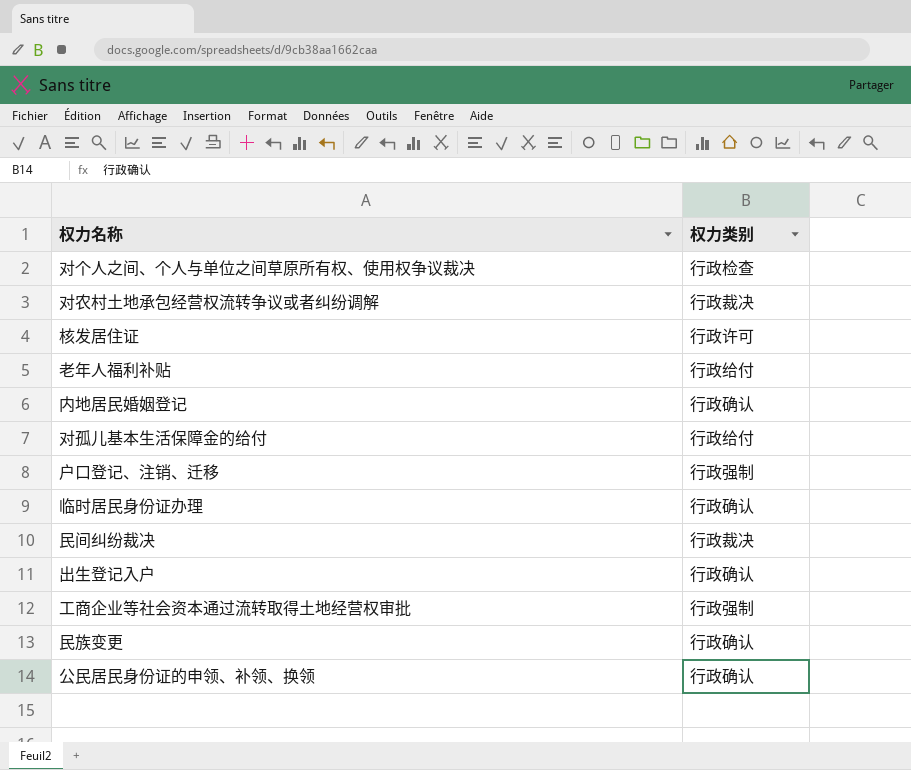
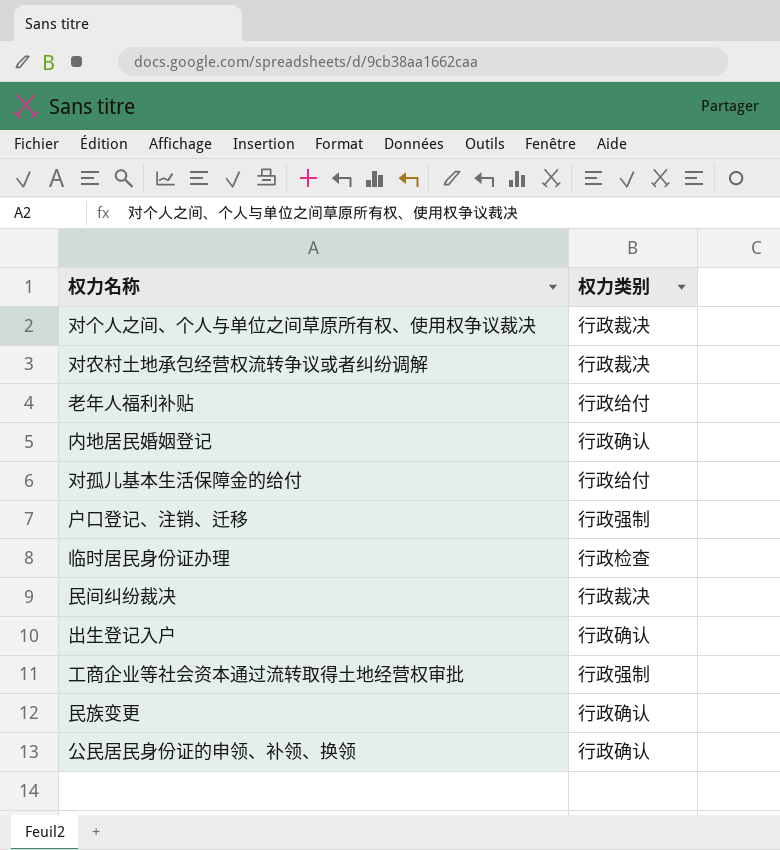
row 核发居住证: 行政许可 -> none
对个人之间、个人与单位之间草原所有权、使用权争议裁决 | 权力类别: 行政检查 -> 行政裁决
临时居民身份证办理 | 权力类别: 行政确认 -> 行政检查

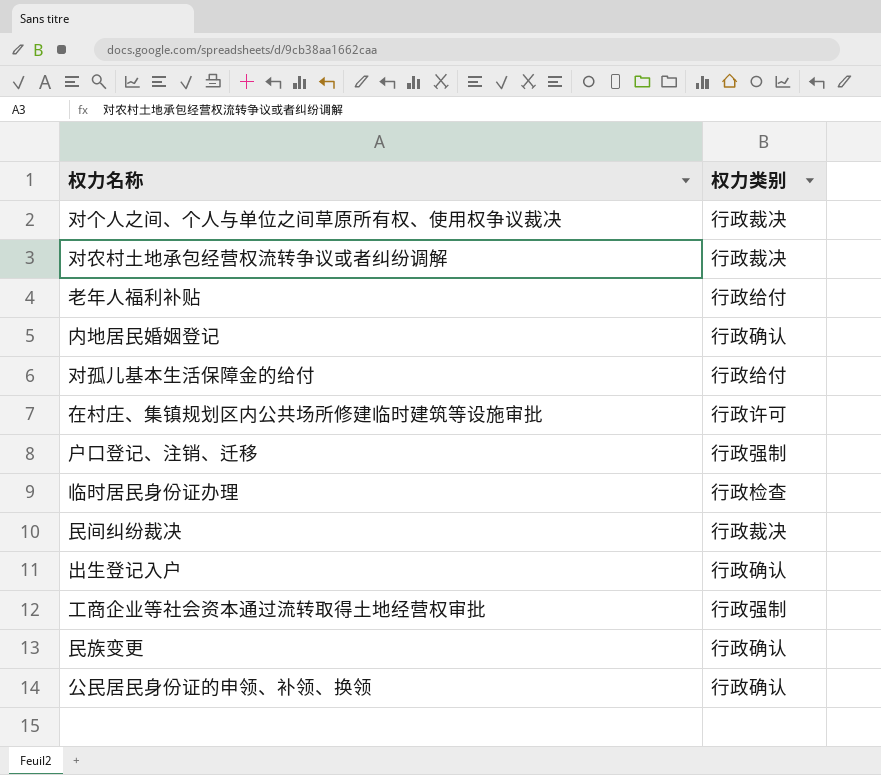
row 在村庄、集镇规划区内公共场所修建临时建筑等设施审批: none -> 行政许可

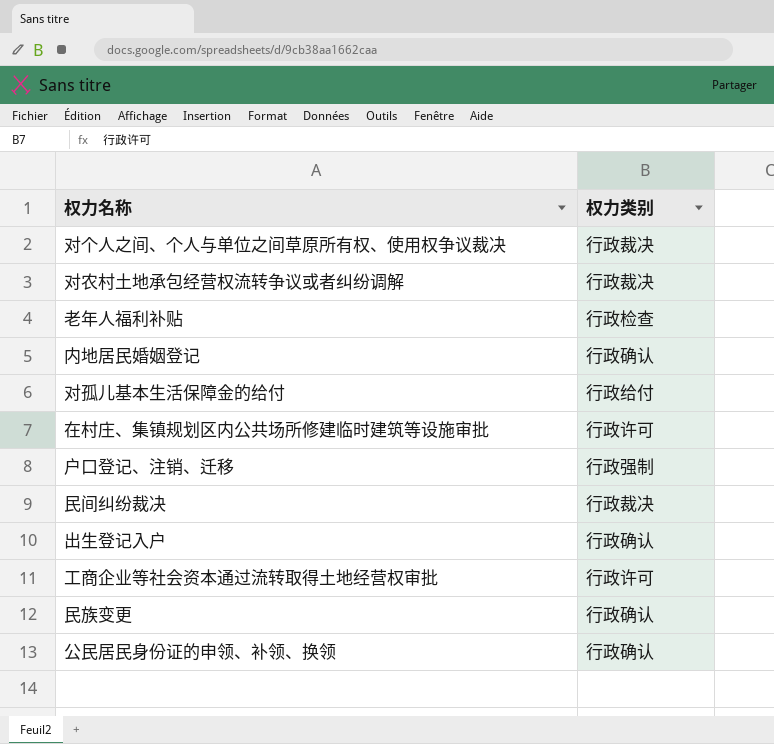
row 临时居民身份证办理: 行政检查 -> none
老年人福利补贴 | 权力类别: 行政给付 -> 行政检查
工商企业等社会资本通过流转取得土地经营权审批 | 权力类别: 行政强制 -> 行政许可

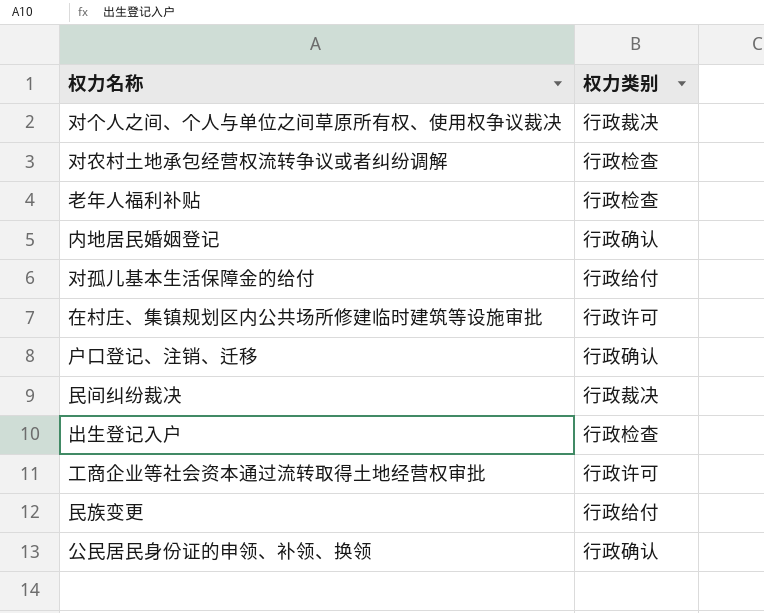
对农村土地承包经营权流转争议或者纠纷调解 | 权力类别: 行政裁决 -> 行政检查
户口登记、注销、迁移 | 权力类别: 行政强制 -> 行政确认
出生登记入户 | 权力类别: 行政确认 -> 行政检查
民族变更 | 权力类别: 行政确认 -> 行政给付

